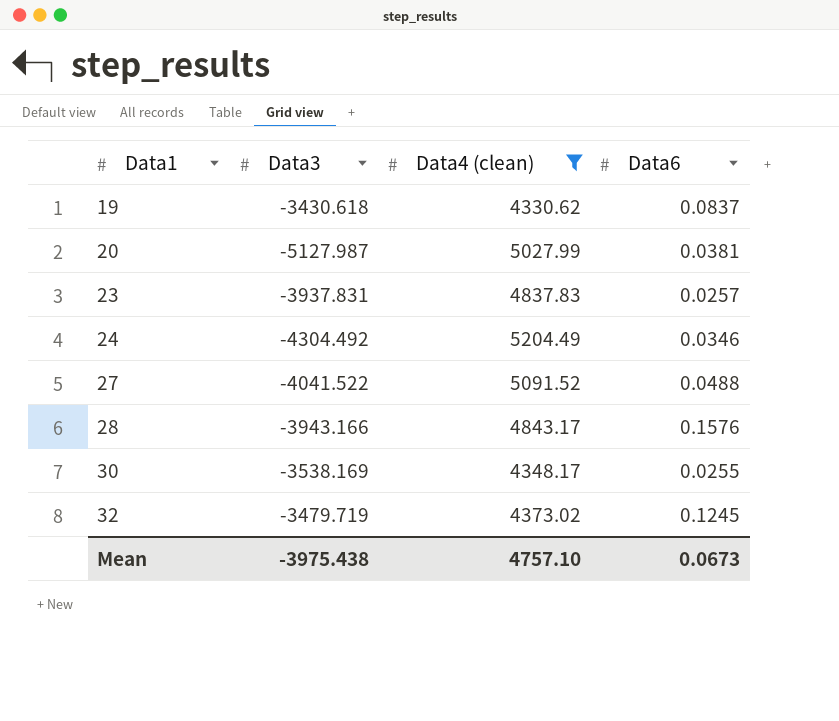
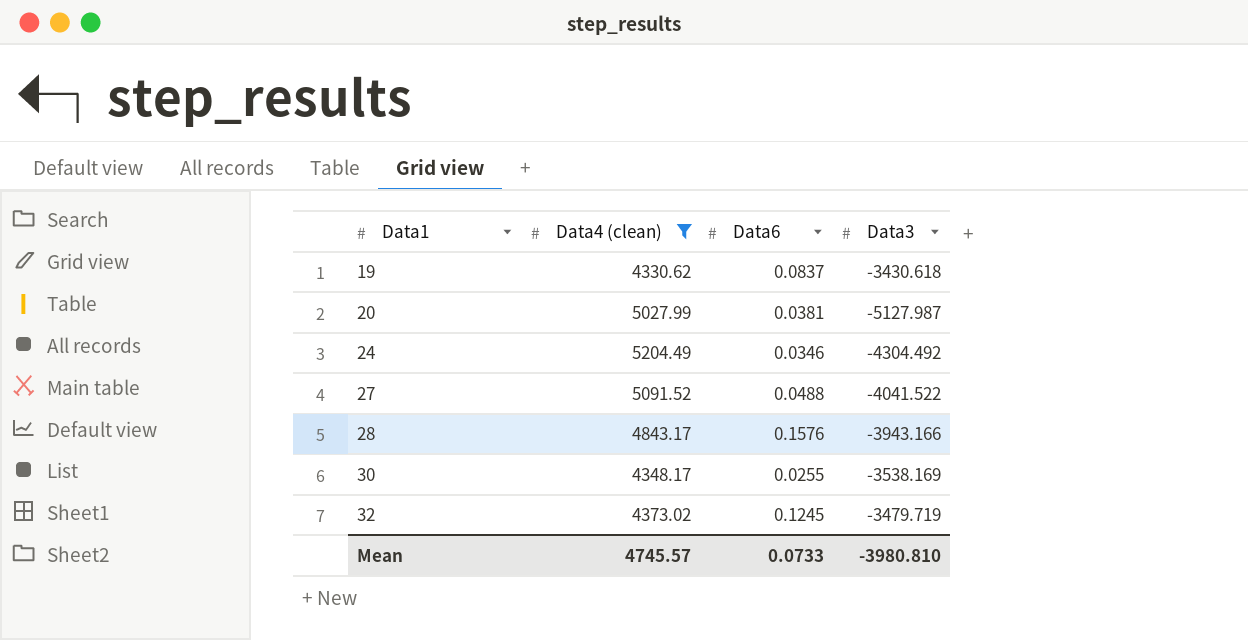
column Data3 | position: 2 -> 4
row 23: -3937.831 | 4837.83 | 0.0257 -> none
Mean | Data4 (clean): 4757.10 -> 4745.57
Mean | Data6: 0.0673 -> 0.0733
Mean | Data3: -3975.438 -> -3980.810

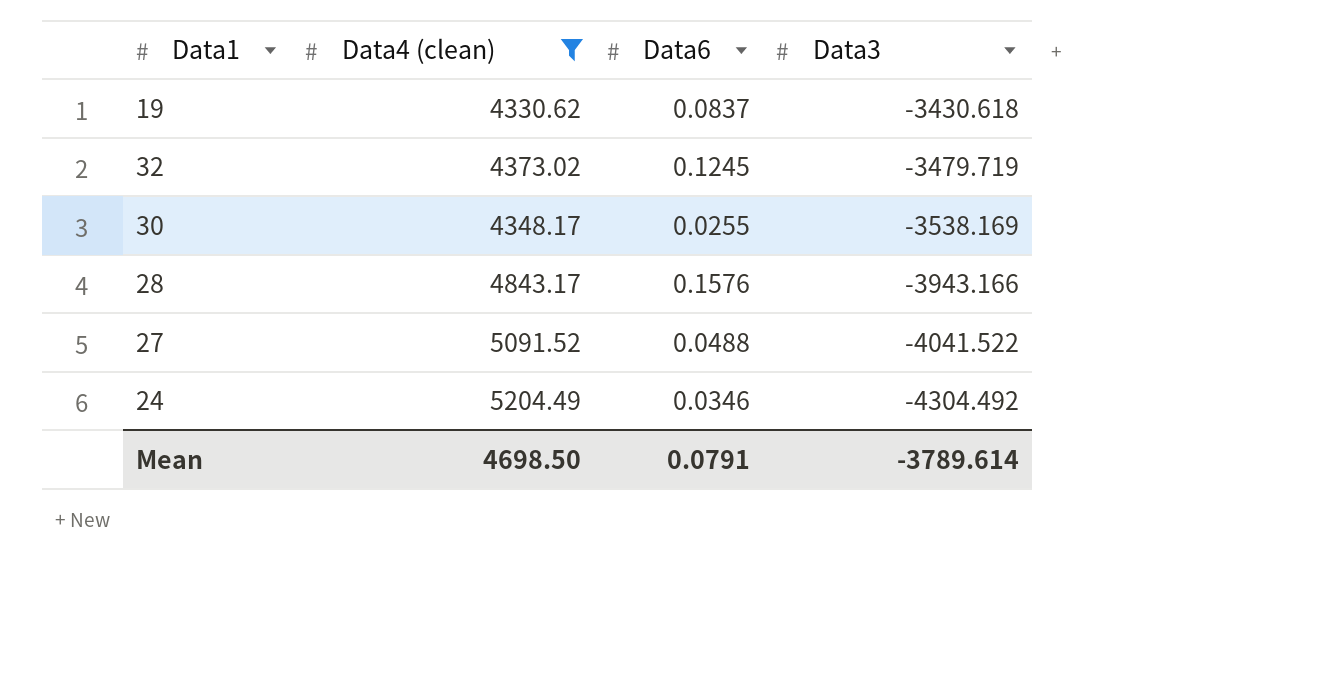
row order: Data1 ascending -> Data3 descending
row 20: 5027.99 | 0.0381 | -5127.987 -> none
Mean | Data4 (clean): 4745.57 -> 4698.50
Mean | Data6: 0.0733 -> 0.0791
Mean | Data3: -3980.810 -> -3789.614

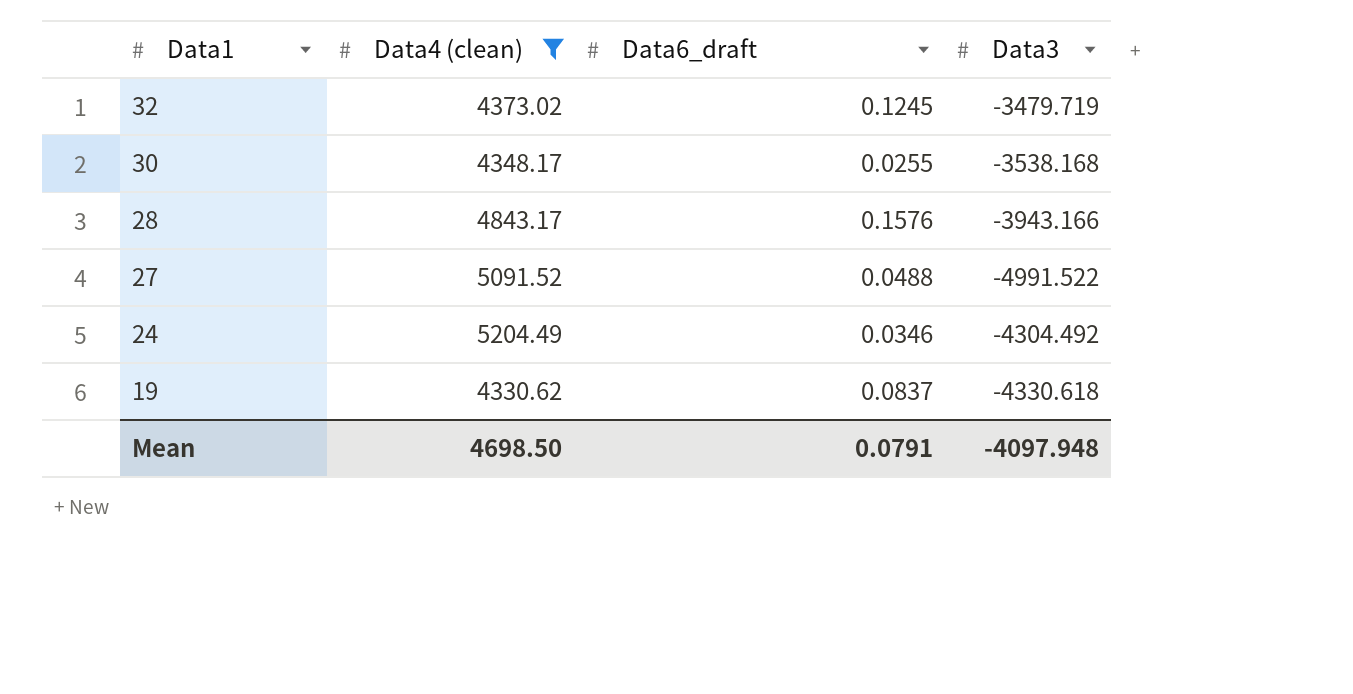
row order: Data3 descending -> Data1 descending
column name: Data6 -> Data6_draft
30 | Data3: -3538.169 -> -3538.168
27 | Data3: -4041.522 -> -4991.522
19 | Data3: -3430.618 -> -4330.618
Mean | Data3: -3789.614 -> -4097.948

